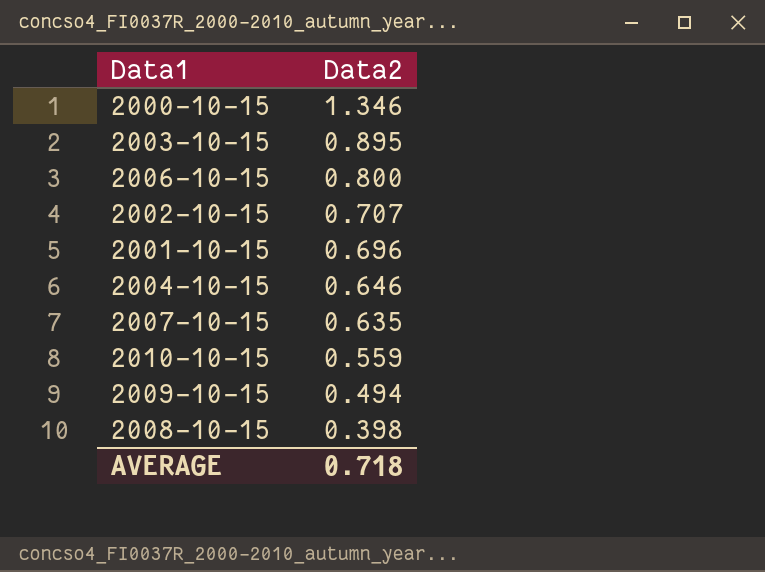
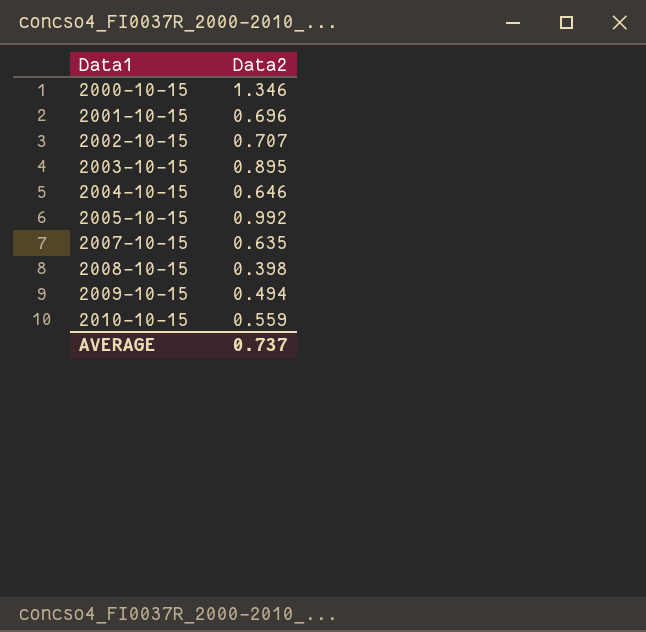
row order: Data2 descending -> Data1 ascending
row 2006-10-15: 0.800 -> none
row 2005-10-15: none -> 0.992
AVERAGE | Data2: 0.718 -> 0.737

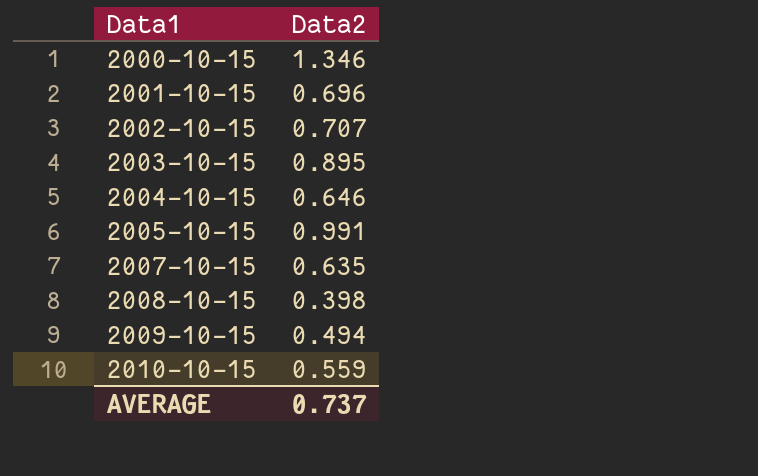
2005-10-15 | Data2: 0.992 -> 0.991

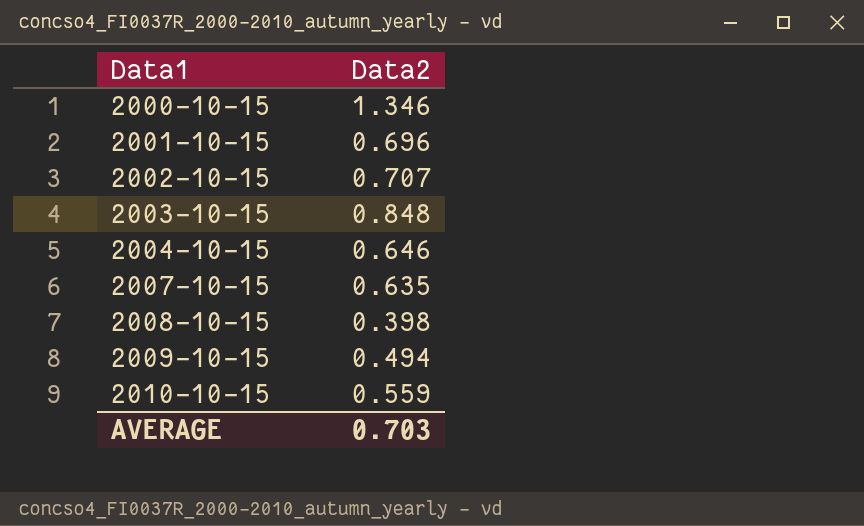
row 2005-10-15: 0.991 -> none
2003-10-15 | Data2: 0.895 -> 0.848
AVERAGE | Data2: 0.737 -> 0.703

